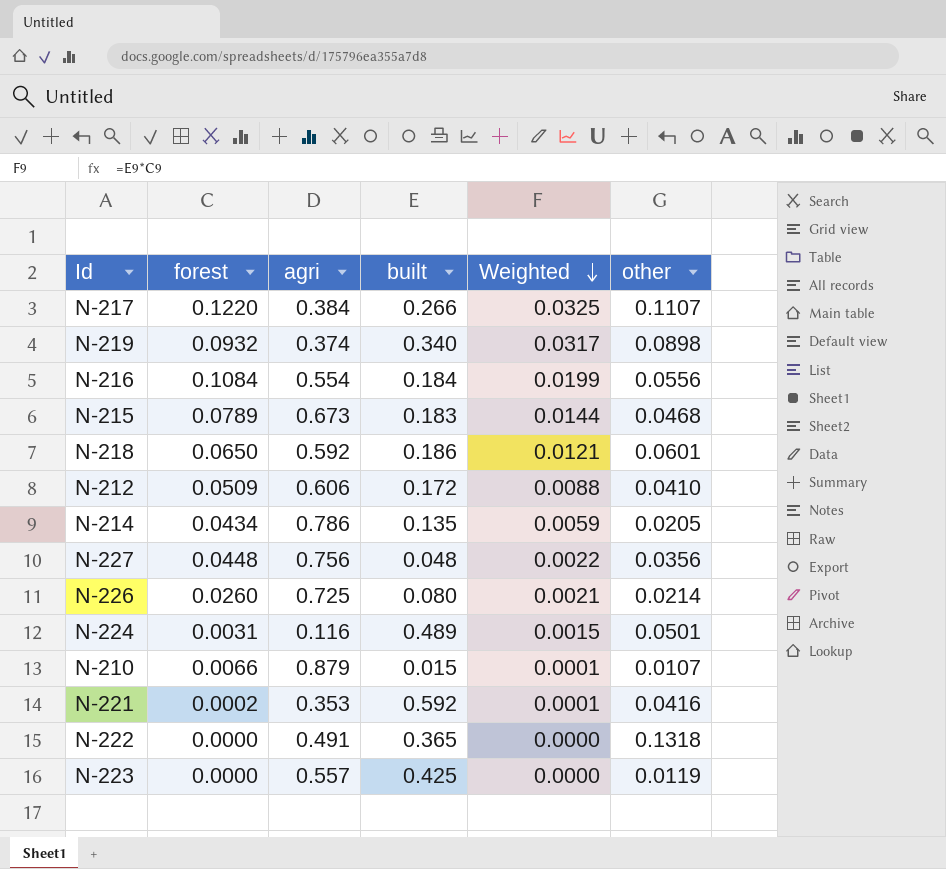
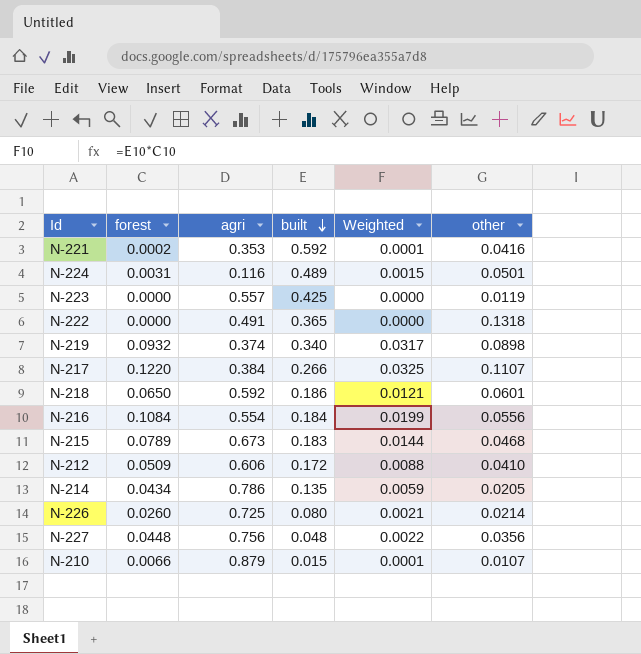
row order: Weighted descending -> built descending

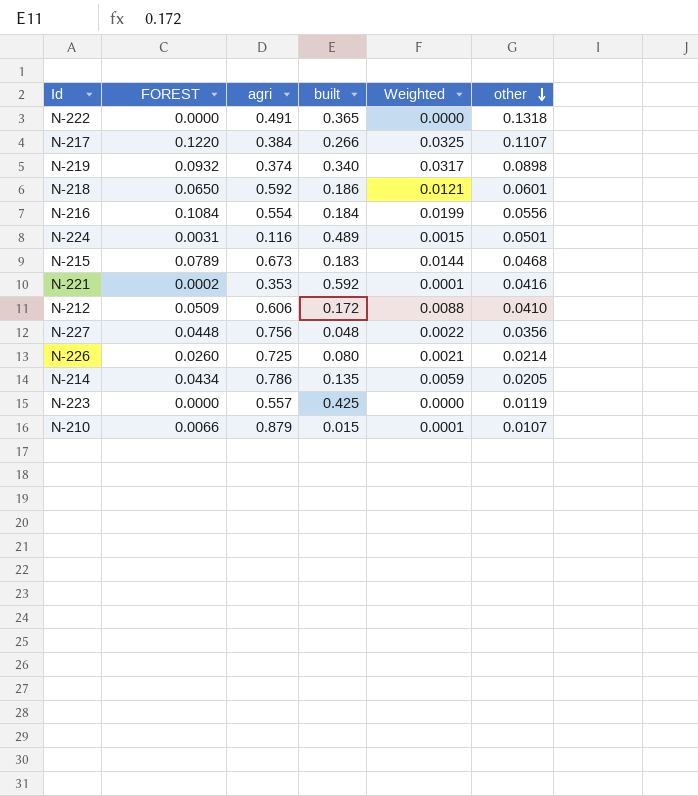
row order: built descending -> other descending
column name: forest -> FOREST

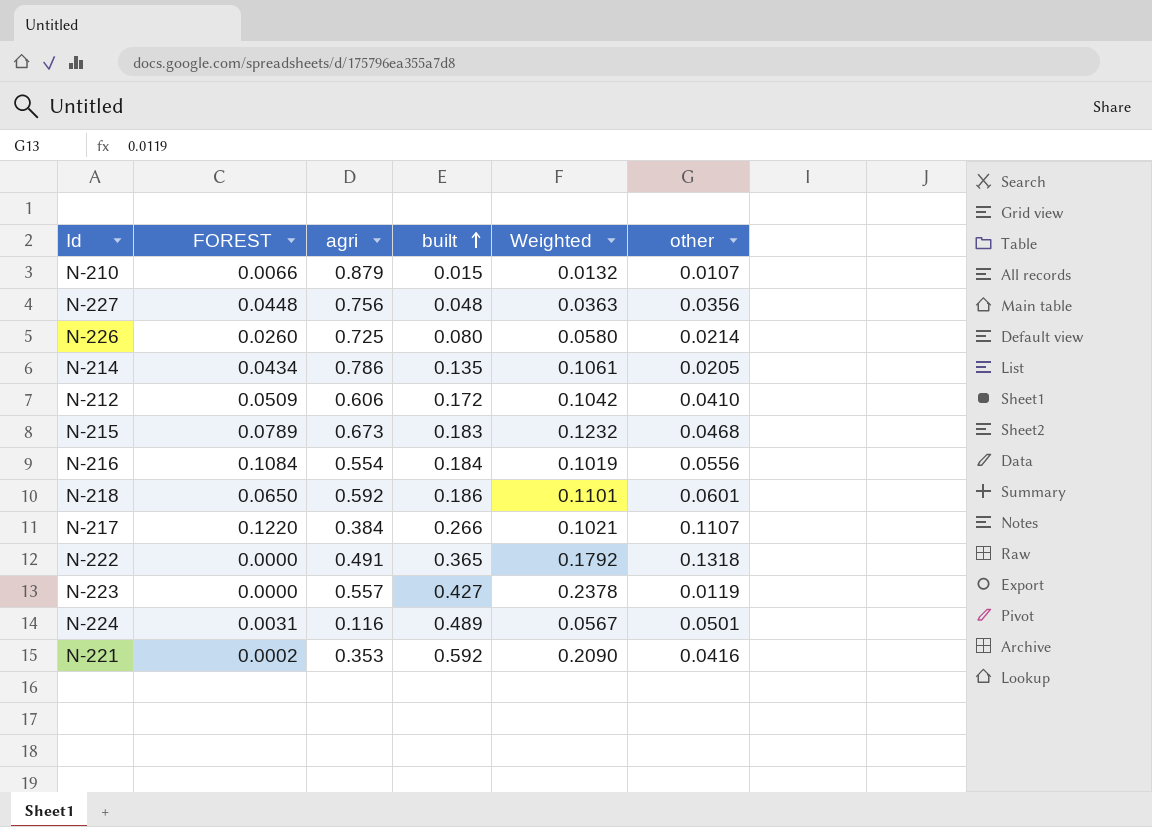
row order: other descending -> built ascending
column Weighted | formula: [FOREST] * [built] -> [agri] * [built]
row N-219: 0.0932 | 0.374 | 0.340 | 0.0317 | 0.0898 -> none
N-223 | built: 0.425 -> 0.427

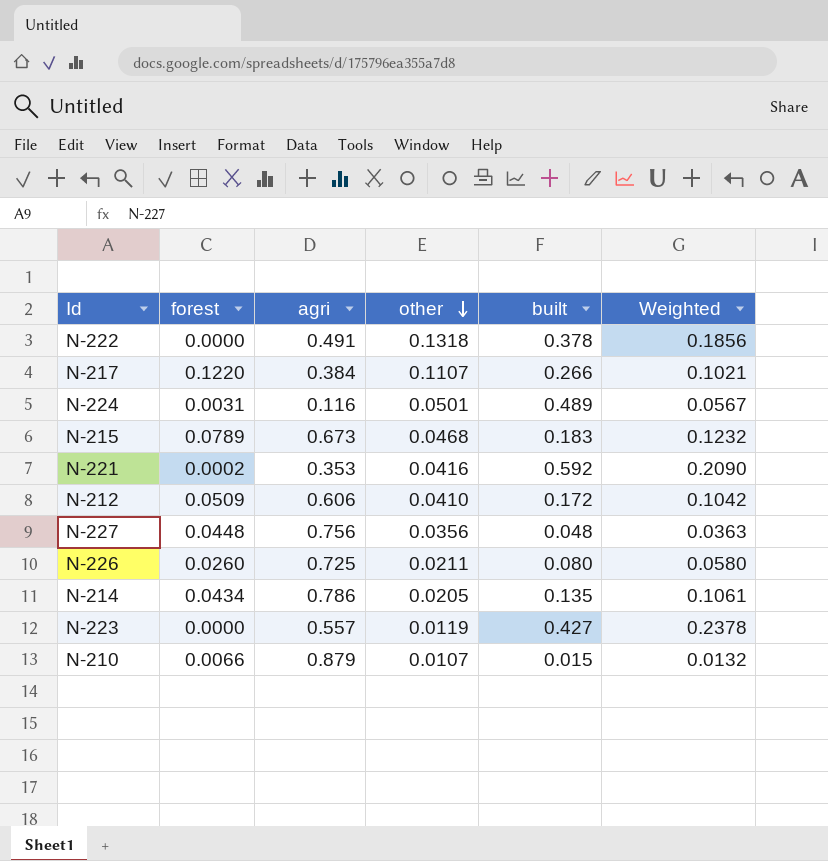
row order: built ascending -> other descending
column name: FOREST -> forest
column other | position: 6 -> 4
row N-216: 0.1084 | 0.554 | 0.184 | 0.1019 | 0.0556 -> none
row N-218: 0.0650 | 0.592 | 0.186 | 0.1101 | 0.0601 -> none
N-222 | built: 0.365 -> 0.378
N-222 | Weighted: 0.1792 -> 0.1856
N-226 | other: 0.0214 -> 0.0211

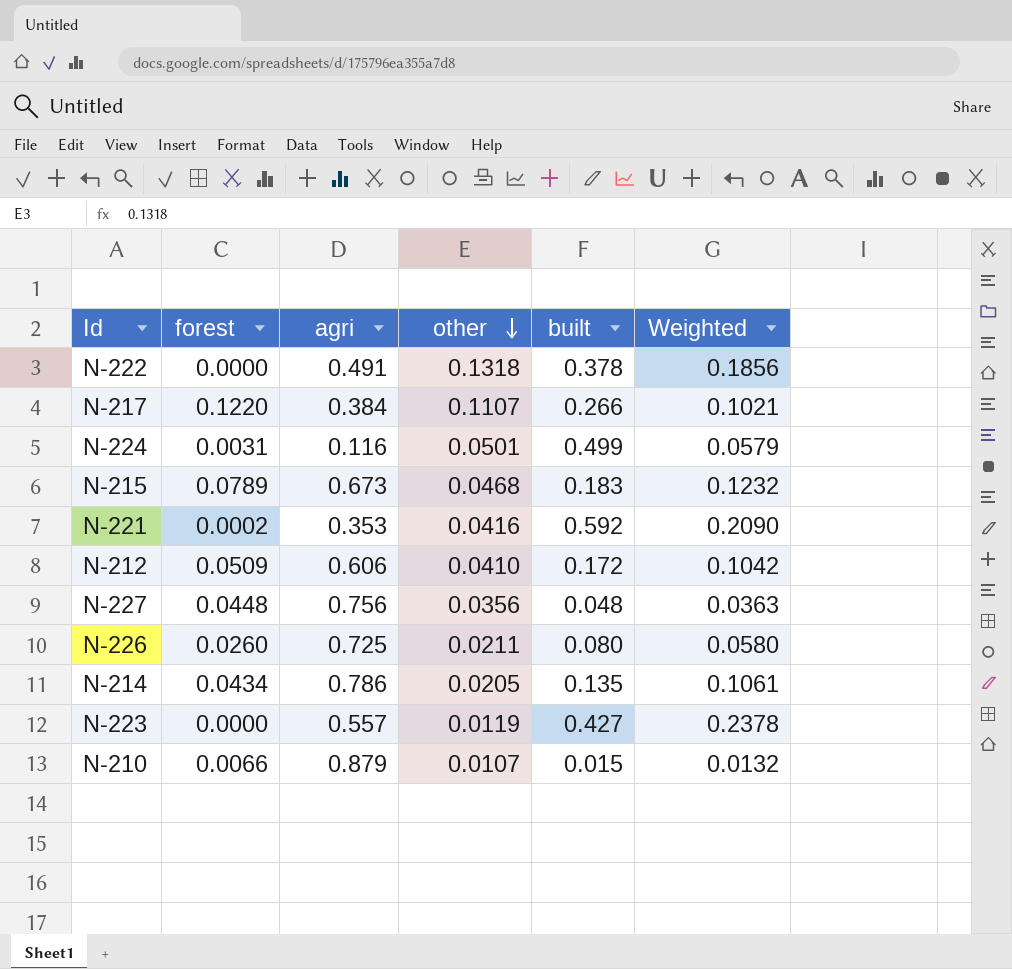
N-224 | built: 0.489 -> 0.499
N-224 | Weighted: 0.0567 -> 0.0579

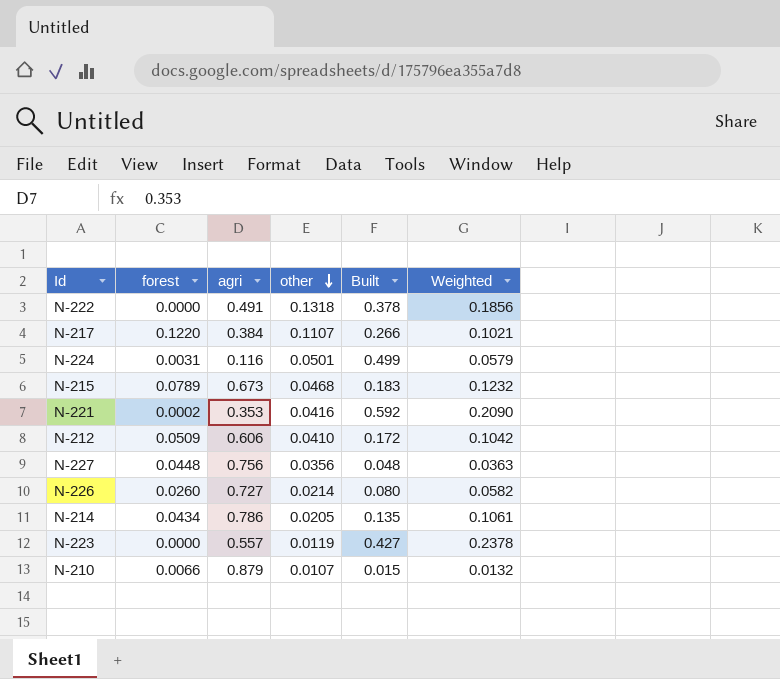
column name: built -> Built
N-226 | agri: 0.725 -> 0.727
N-226 | other: 0.0211 -> 0.0214
N-226 | Weighted: 0.0580 -> 0.0582

